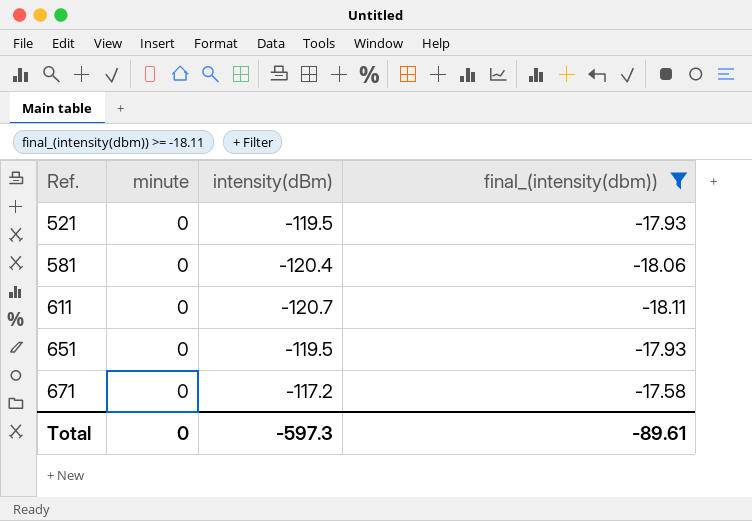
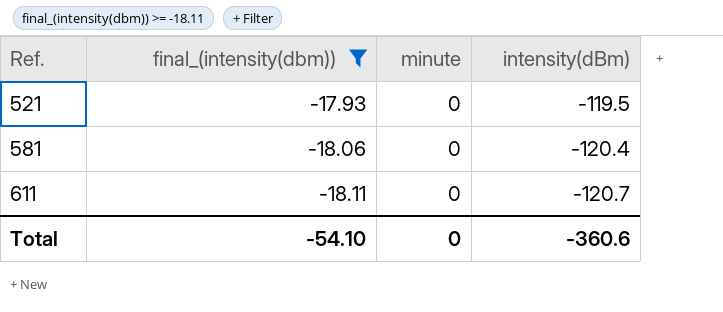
column final_(intensity(dbm)) | position: 4 -> 2
row 651: 0 | -119.5 | -17.93 -> none
row 671: 0 | -117.2 | -17.58 -> none
Total | final_(intensity(dbm)): -89.61 -> -54.10
Total | intensity(dBm): -597.3 -> -360.6

